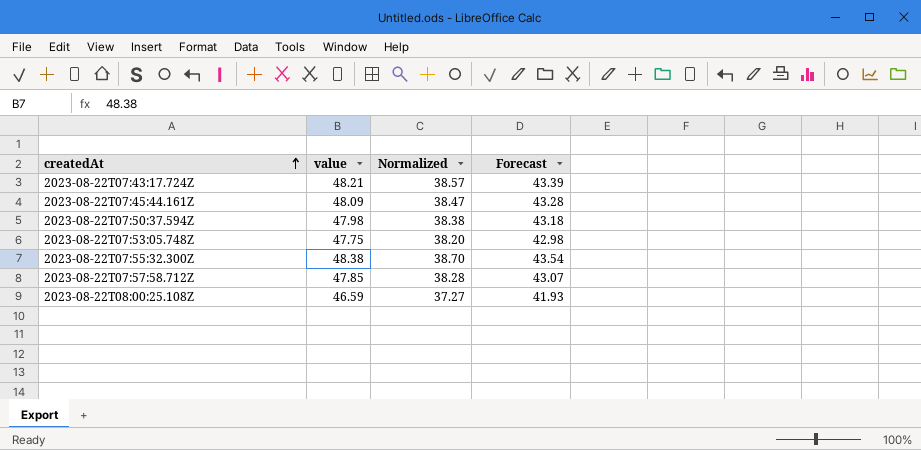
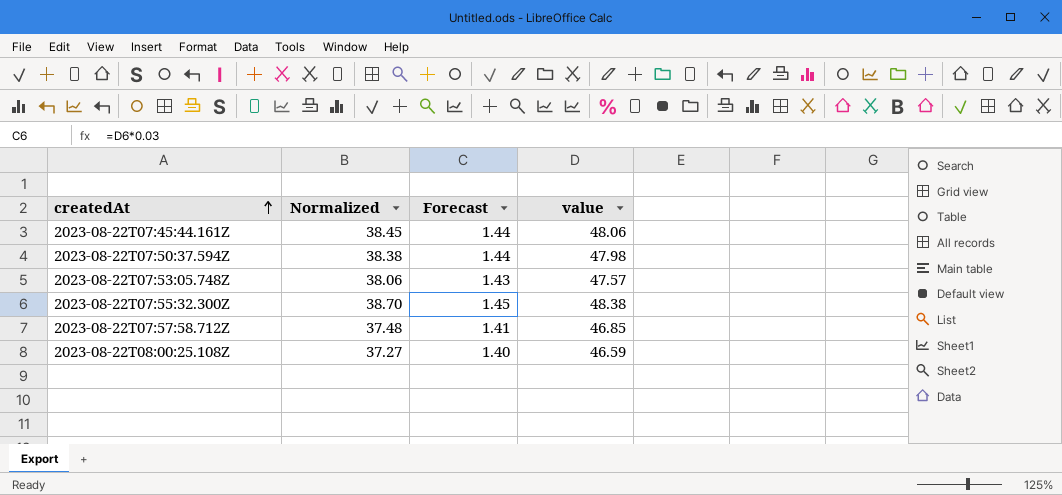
column Forecast | formula: [value] * 0.9 -> [value] * 0.03
column value | position: 2 -> 4
row 2023-08-22T07:43:17.724Z: 48.21 | 38.57 | 43.39 -> none
2023-08-22T07:45:44.161Z | Normalized: 38.47 -> 38.45
2023-08-22T07:45:44.161Z | value: 48.09 -> 48.06
2023-08-22T07:53:05.748Z | Normalized: 38.20 -> 38.06
2023-08-22T07:53:05.748Z | value: 47.75 -> 47.57
2023-08-22T07:57:58.712Z | Normalized: 38.28 -> 37.48
2023-08-22T07:57:58.712Z | value: 47.85 -> 46.85

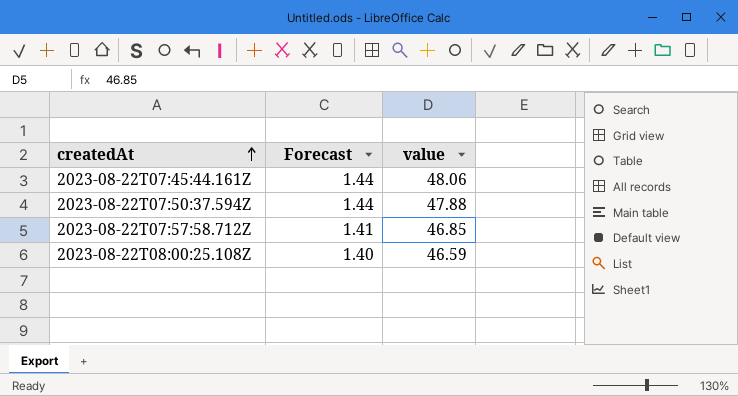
column Normalized | formula: [value] * 0.8 -> none
row 2023-08-22T07:53:05.748Z: 38.06 | 1.43 | 47.57 -> none
row 2023-08-22T07:55:32.300Z: 38.70 | 1.45 | 48.38 -> none
2023-08-22T07:50:37.594Z | value: 47.98 -> 47.88

